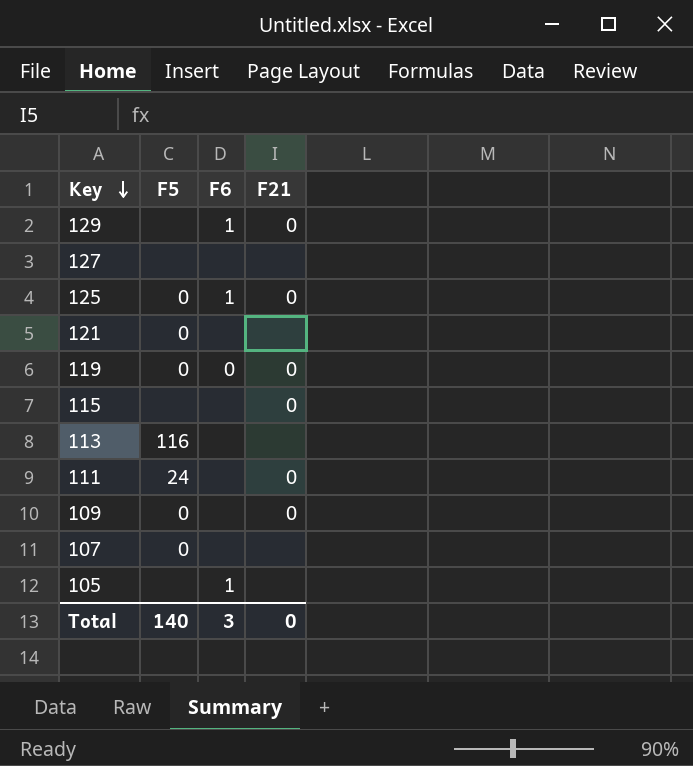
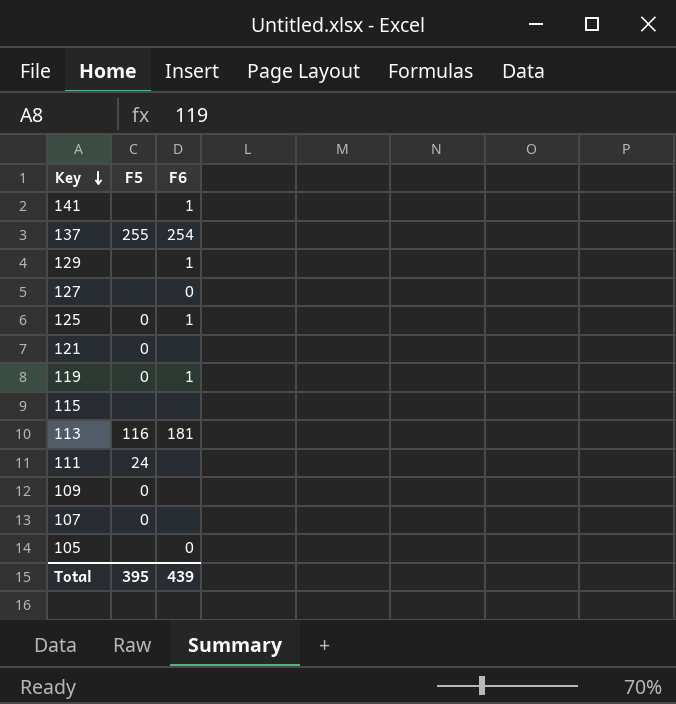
column F21 | position: 4 -> none
row 141: none -> none | 1
row 137: none -> 255 | 254
127 | F6: none -> 0
119 | F6: 0 -> 1
113 | F6: none -> 181
105 | F6: 1 -> 0
Total | F5: 140 -> 395
Total | F6: 3 -> 439

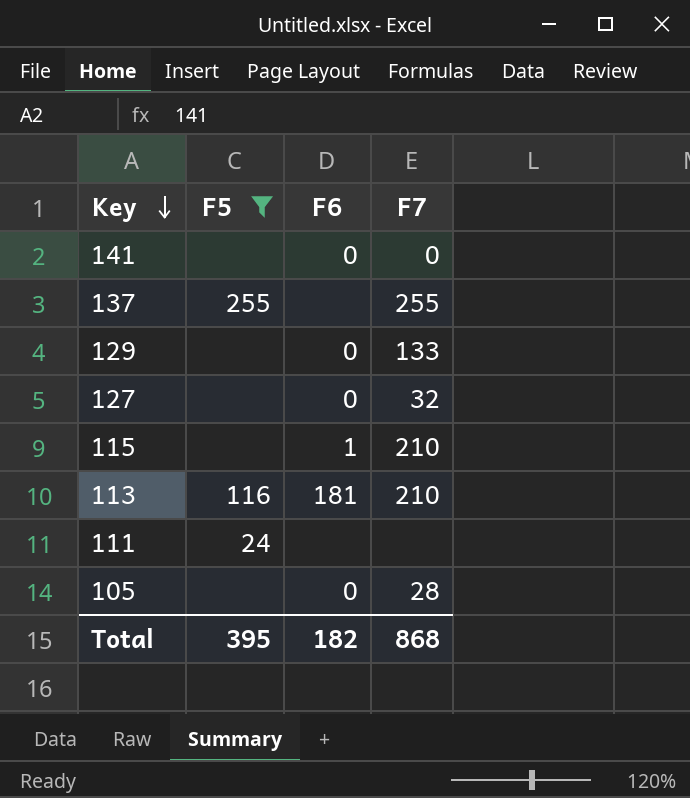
filter: none -> F5 != 0
column F7 | position: none -> 4
141 | F6: 1 -> 0
137 | F6: 254 -> none
129 | F6: 1 -> 0
115 | F6: none -> 1
Total | F6: 439 -> 182

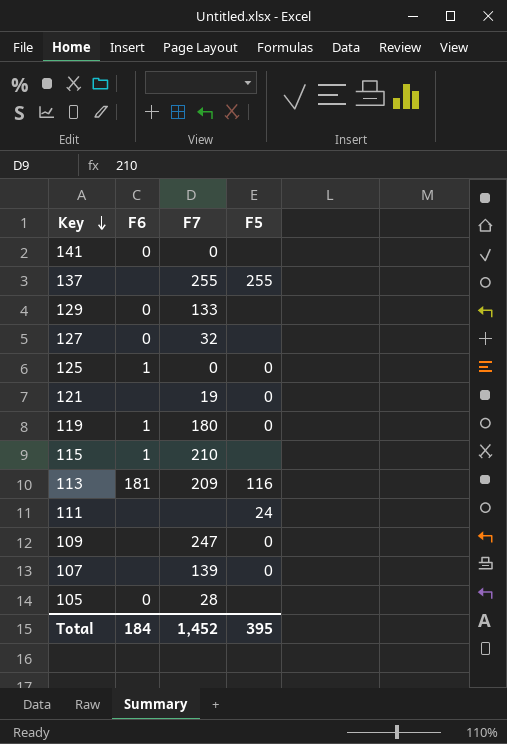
filter: F5 != 0 -> none
column F5 | position: 2 -> 4
113 | F7: 210 -> 209
Total | F6: 182 -> 184
Total | F7: 868 -> 1,452

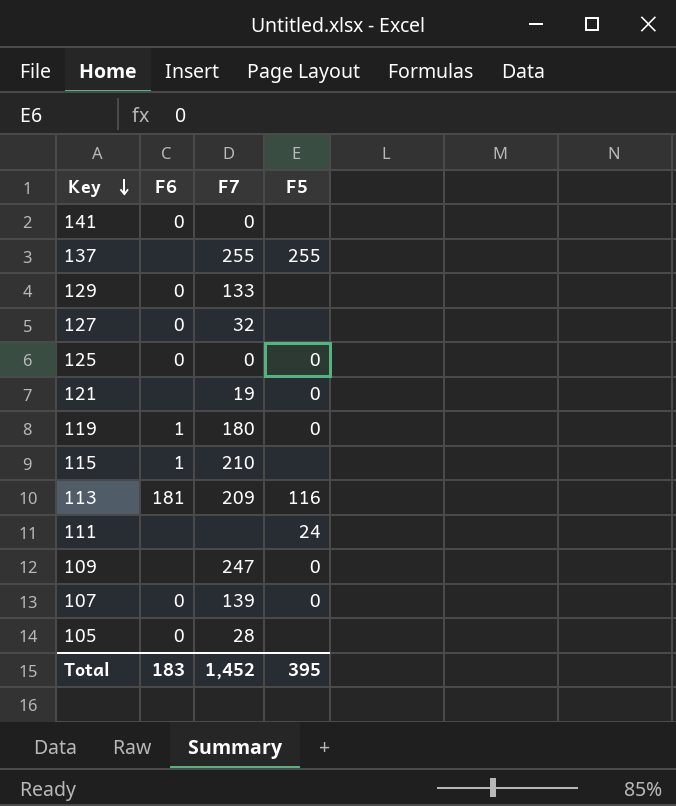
125 | F6: 1 -> 0
107 | F6: none -> 0
Total | F6: 184 -> 183

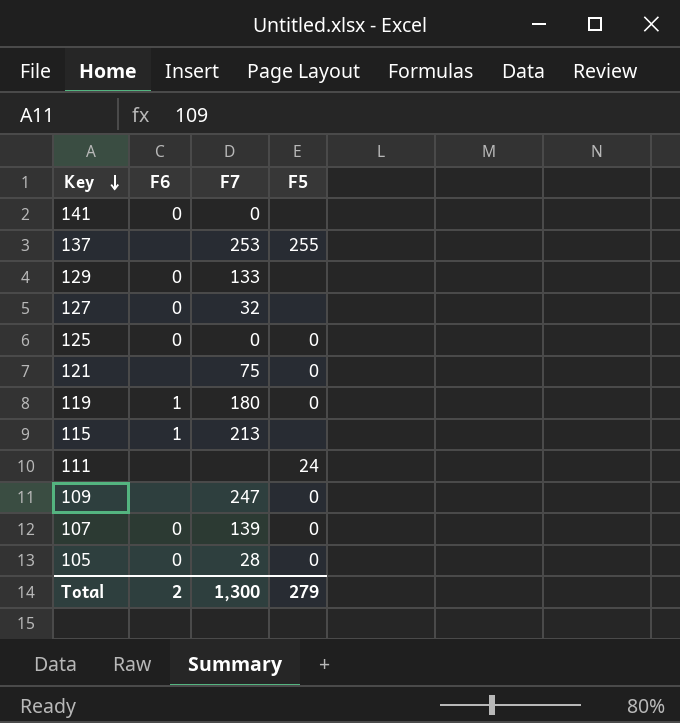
row 113: 181 | 209 | 116 -> none
137 | F7: 255 -> 253
121 | F7: 19 -> 75
115 | F7: 210 -> 213
105 | F5: none -> 0
Total | F6: 183 -> 2
Total | F7: 1,452 -> 1,300
Total | F5: 395 -> 279

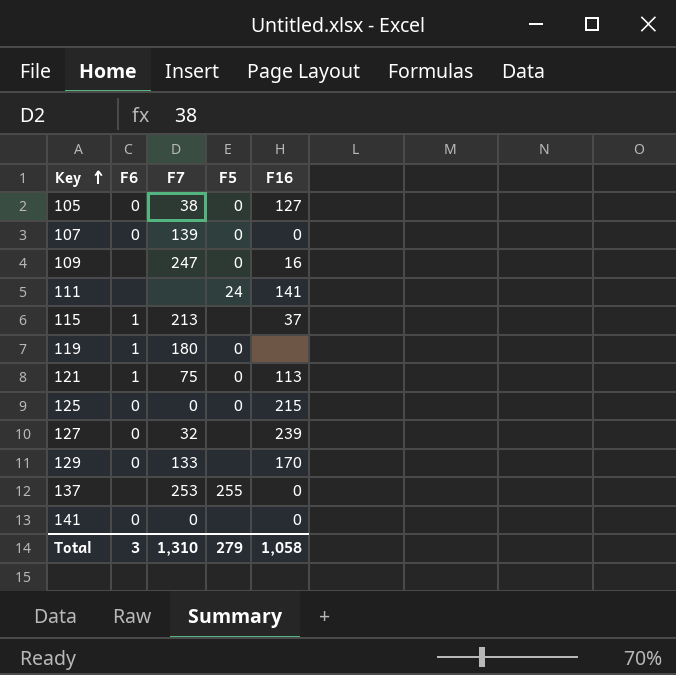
row order: Key descending -> Key ascending
column F16 | position: none -> 5
105 | F7: 28 -> 38
121 | F6: none -> 1
Total | F6: 2 -> 3
Total | F7: 1,300 -> 1,310

